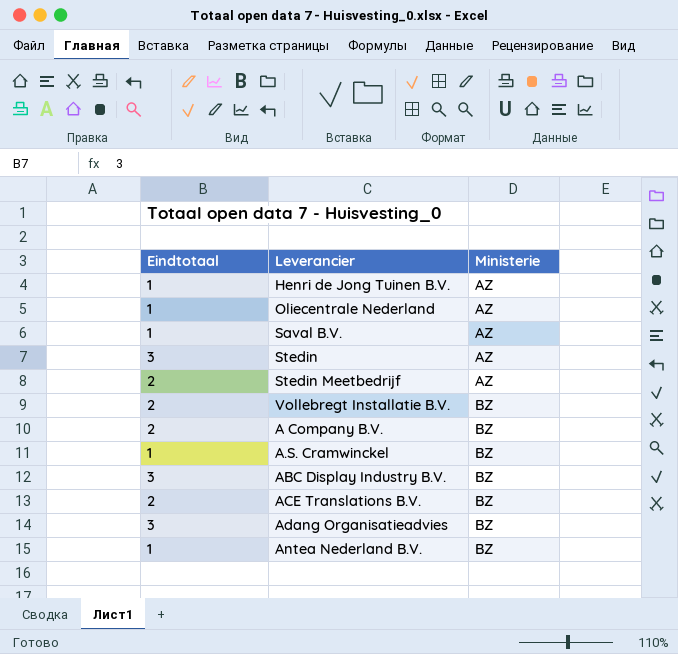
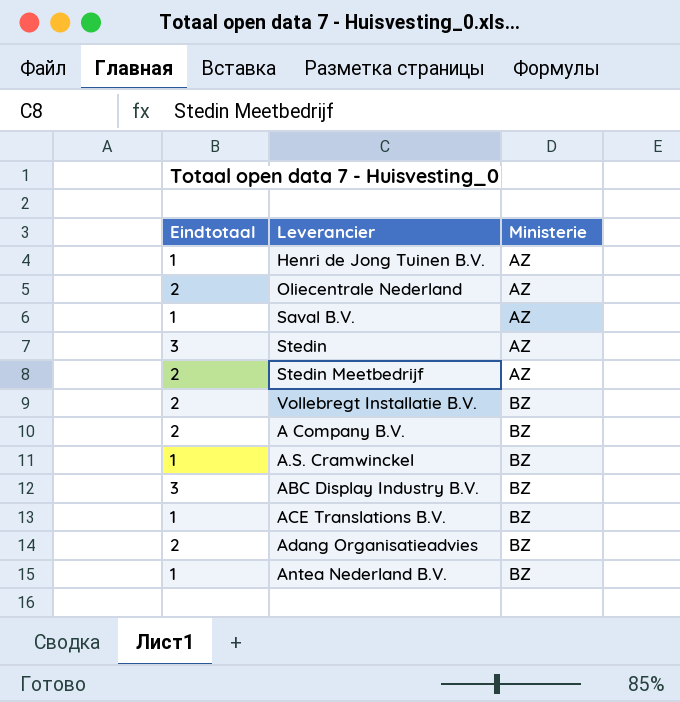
Oliecentrale Nederland | Eindtotaal: 1 -> 2
ACE Translations B.V. | Eindtotaal: 2 -> 1
Adang Organisatieadvies | Eindtotaal: 3 -> 2

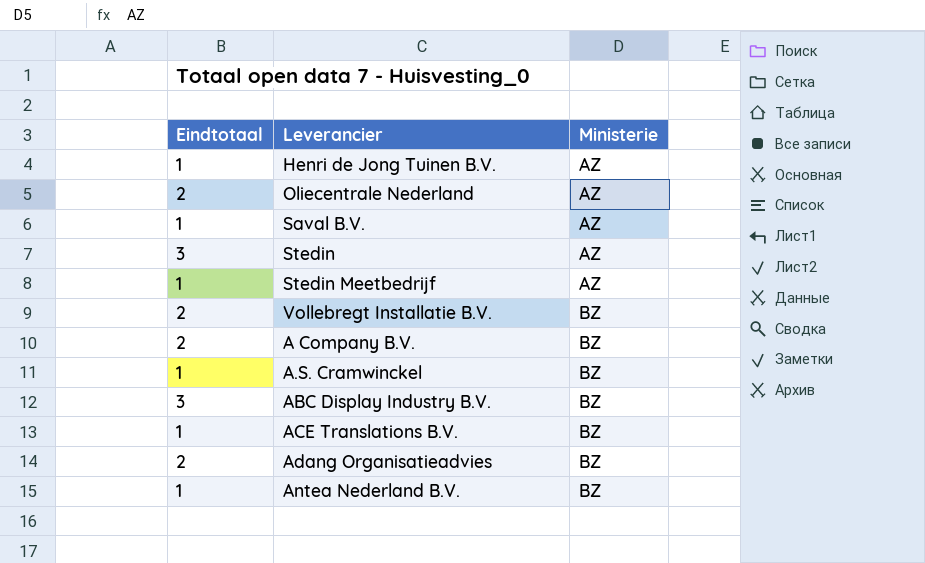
Stedin Meetbedrijf | Eindtotaal: 2 -> 1

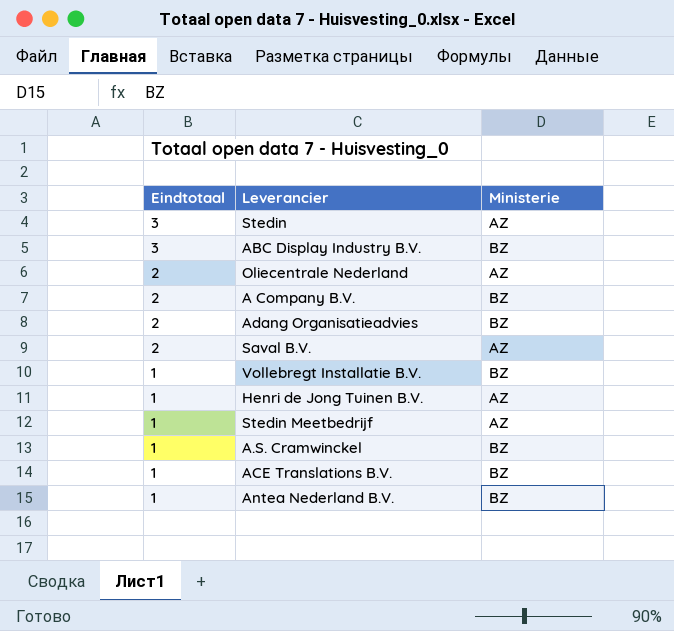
row order: Ministerie ascending -> Eindtotaal descending
Saval B.V. | Eindtotaal: 1 -> 2
Vollebregt Installatie B.V. | Eindtotaal: 2 -> 1

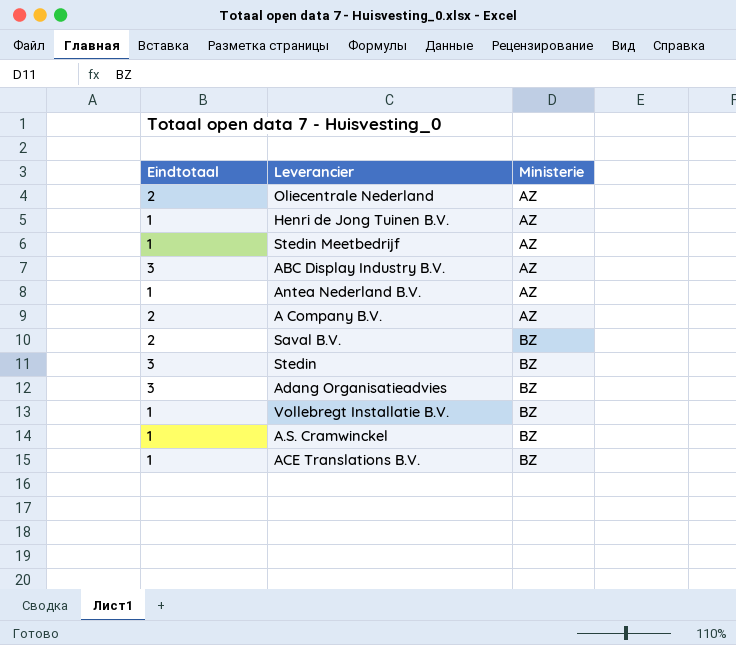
row order: Eindtotaal descending -> Ministerie ascending
ABC Display Industry B.V. | Ministerie: BZ -> AZ
Antea Nederland B.V. | Ministerie: BZ -> AZ
A Company B.V. | Ministerie: BZ -> AZ
Saval B.V. | Ministerie: AZ -> BZ
Stedin | Ministerie: AZ -> BZ
Adang Organisatieadvies | Eindtotaal: 2 -> 3

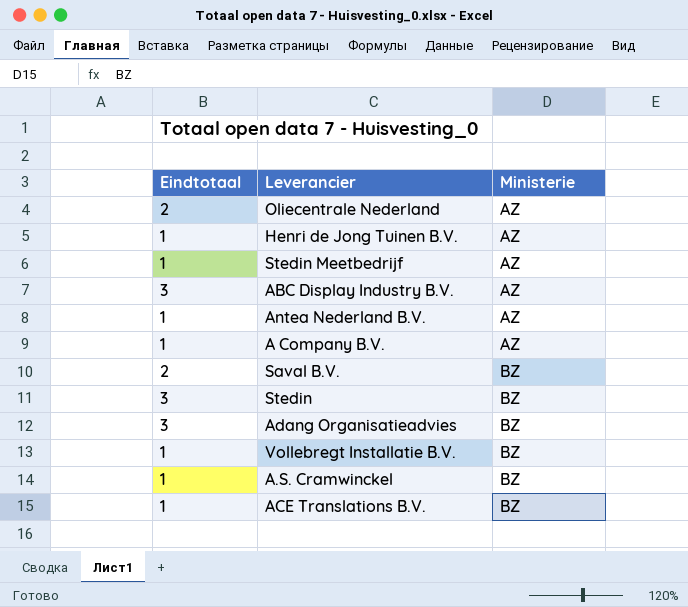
A Company B.V. | Eindtotaal: 2 -> 1

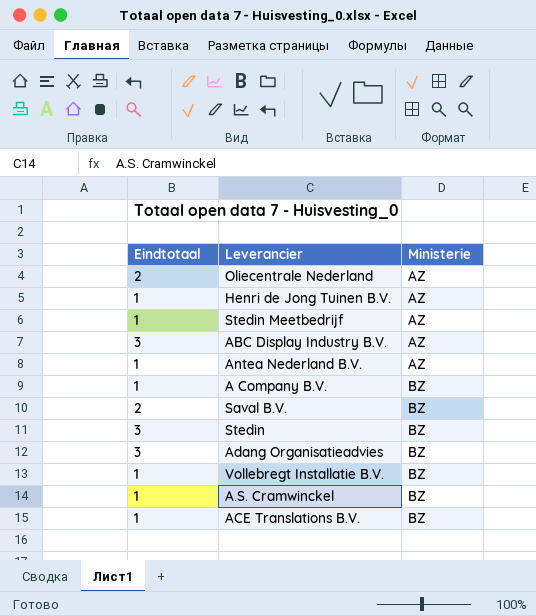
A Company B.V. | Ministerie: AZ -> BZ

